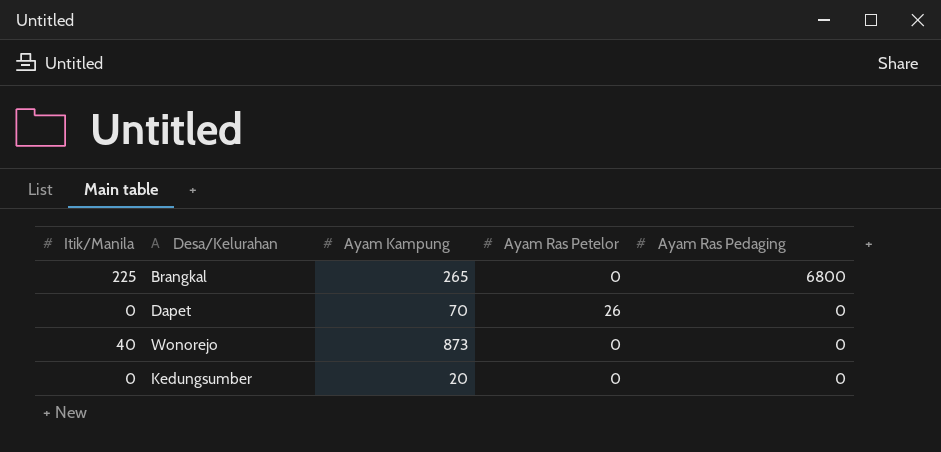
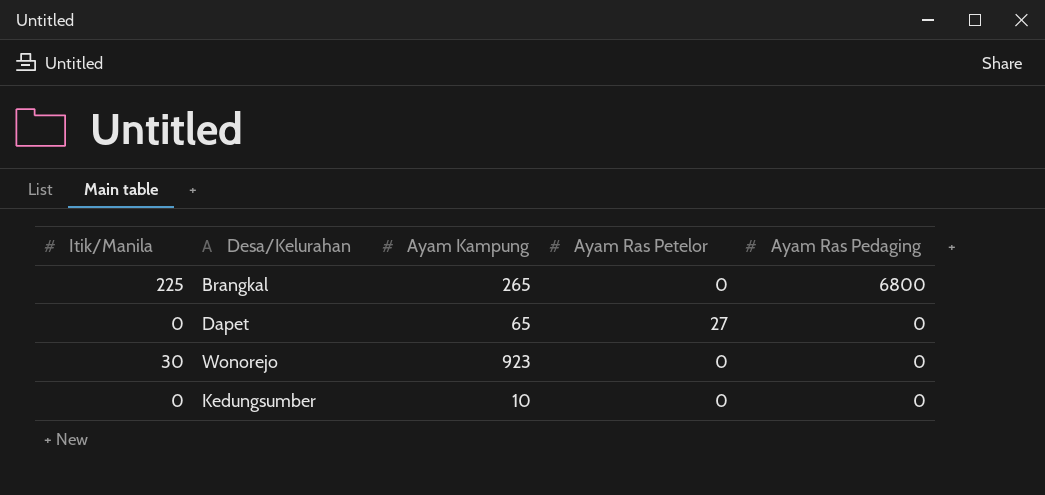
Dapet | Ayam Kampung: 70 -> 65
Dapet | Ayam Ras Petelor: 26 -> 27
Wonorejo | Itik/Manila: 40 -> 30
Wonorejo | Ayam Kampung: 873 -> 923
Kedungsumber | Ayam Kampung: 20 -> 10

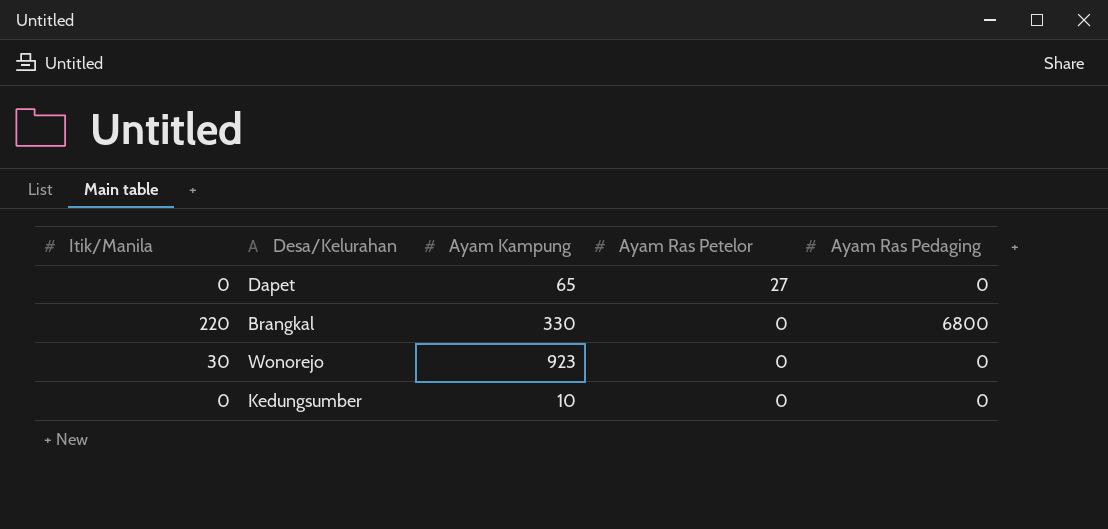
row order: Ayam Ras Pedaging descending -> Ayam Ras Petelor descending
Brangkal | Itik/Manila: 225 -> 220
Brangkal | Ayam Kampung: 265 -> 330

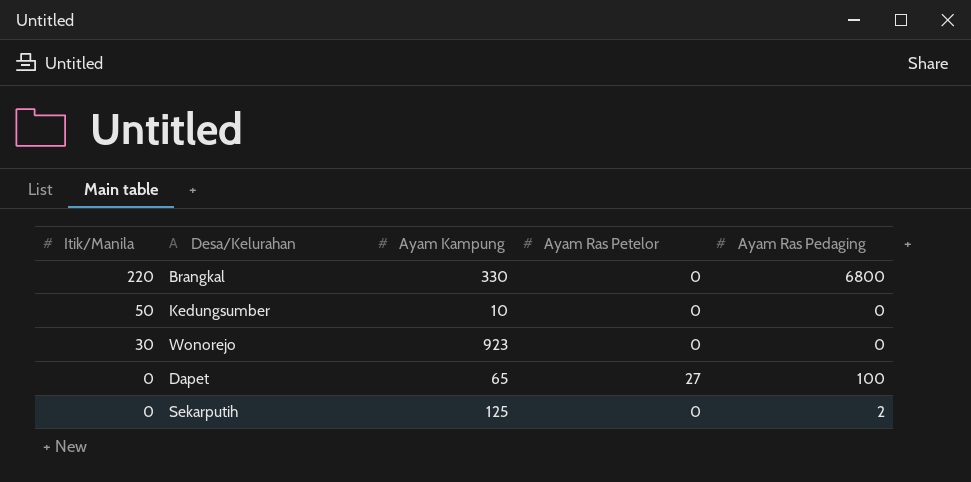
row order: Ayam Ras Petelor descending -> Itik/Manila descending
Kedungsumber | Itik/Manila: 0 -> 50
Dapet | Ayam Ras Pedaging: 0 -> 100
row Sekarputih: none -> 0 | 125 | 0 | 2

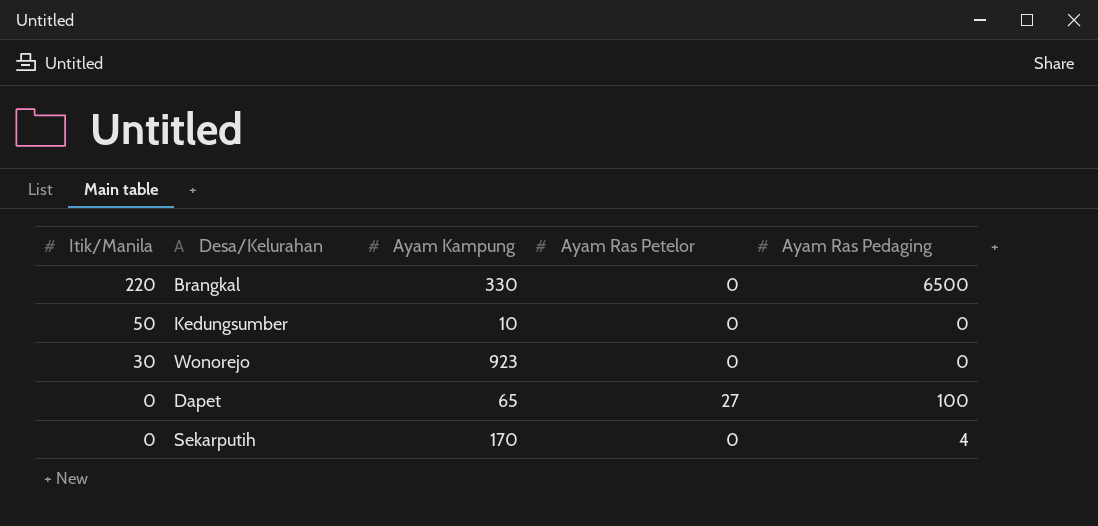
Brangkal | Ayam Ras Pedaging: 6800 -> 6500
Sekarputih | Ayam Kampung: 125 -> 170
Sekarputih | Ayam Ras Pedaging: 2 -> 4

